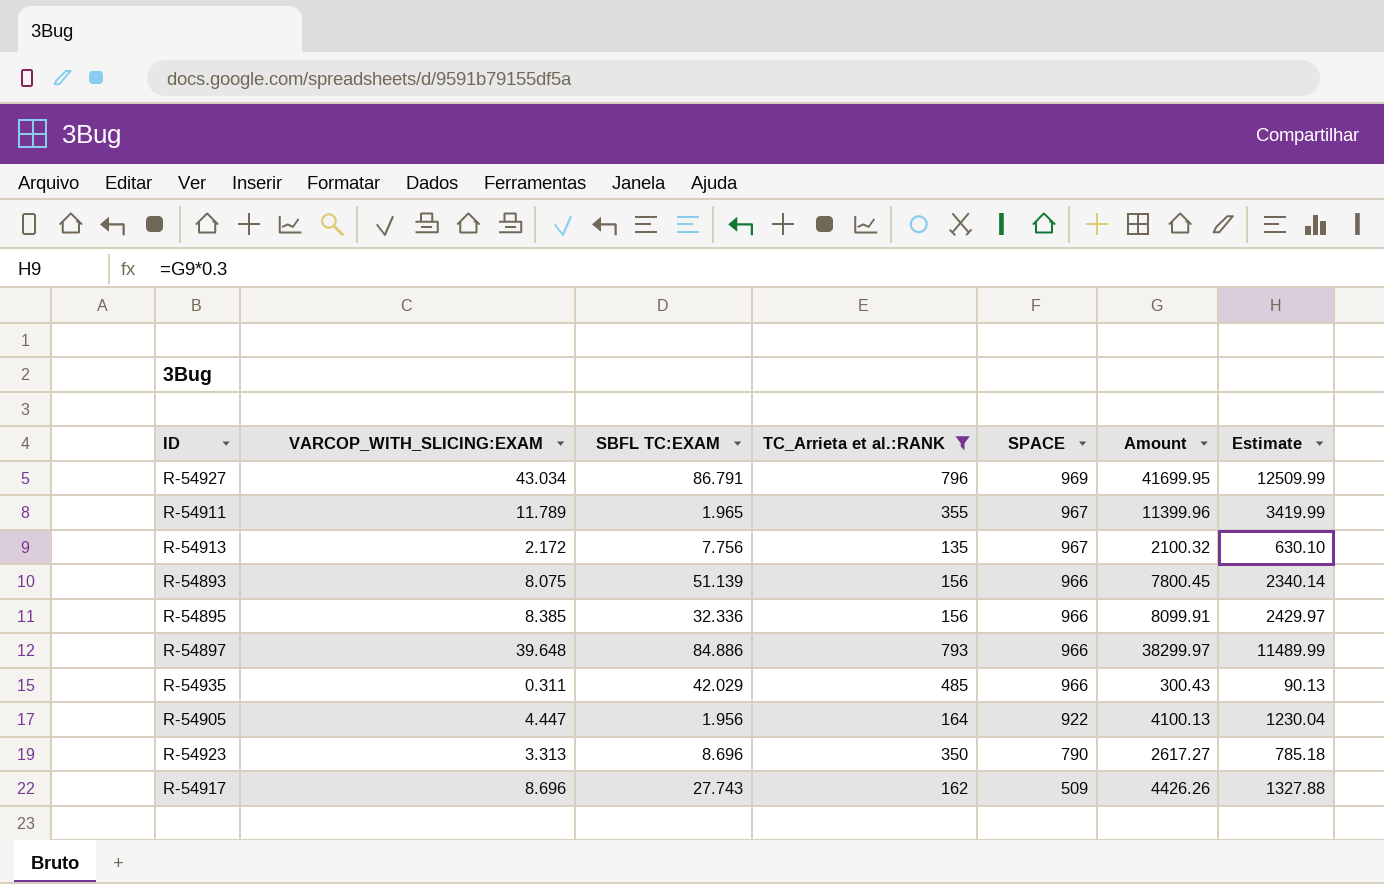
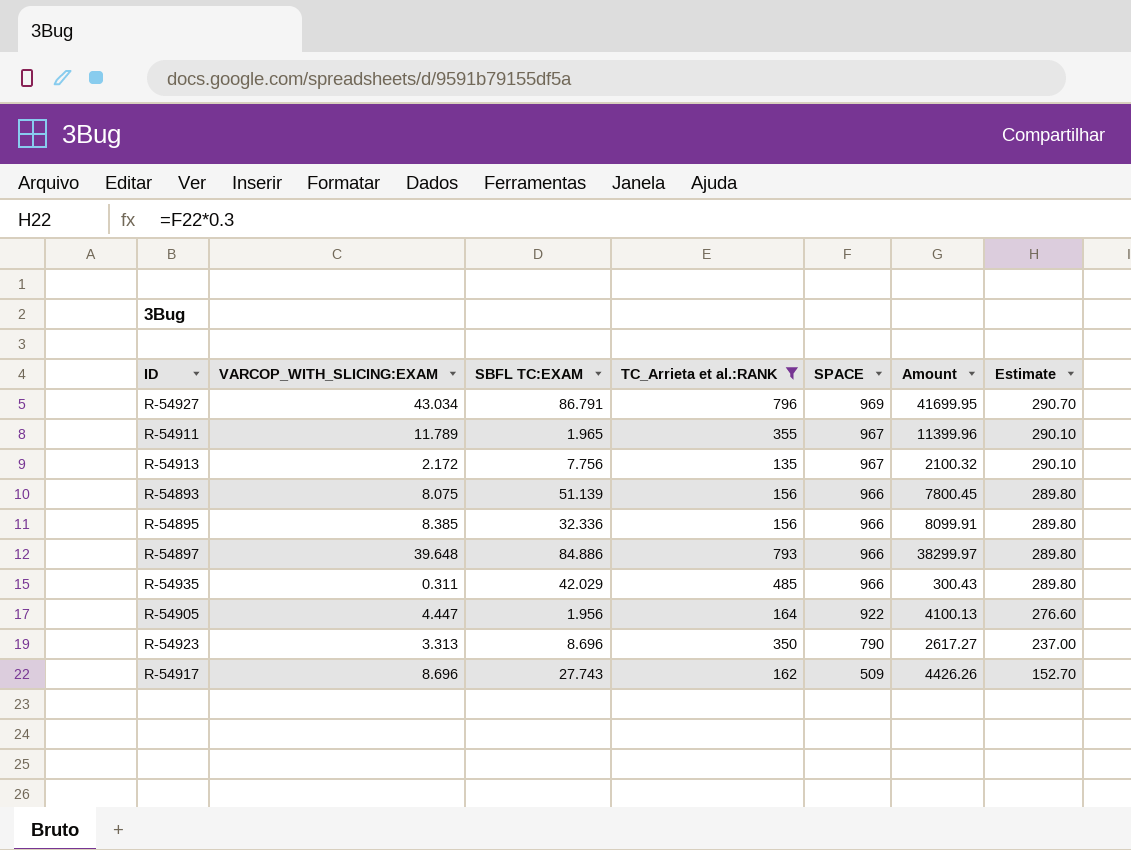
column Estimate | formula: [Amount] * 0.3 -> [SPACE] * 0.3

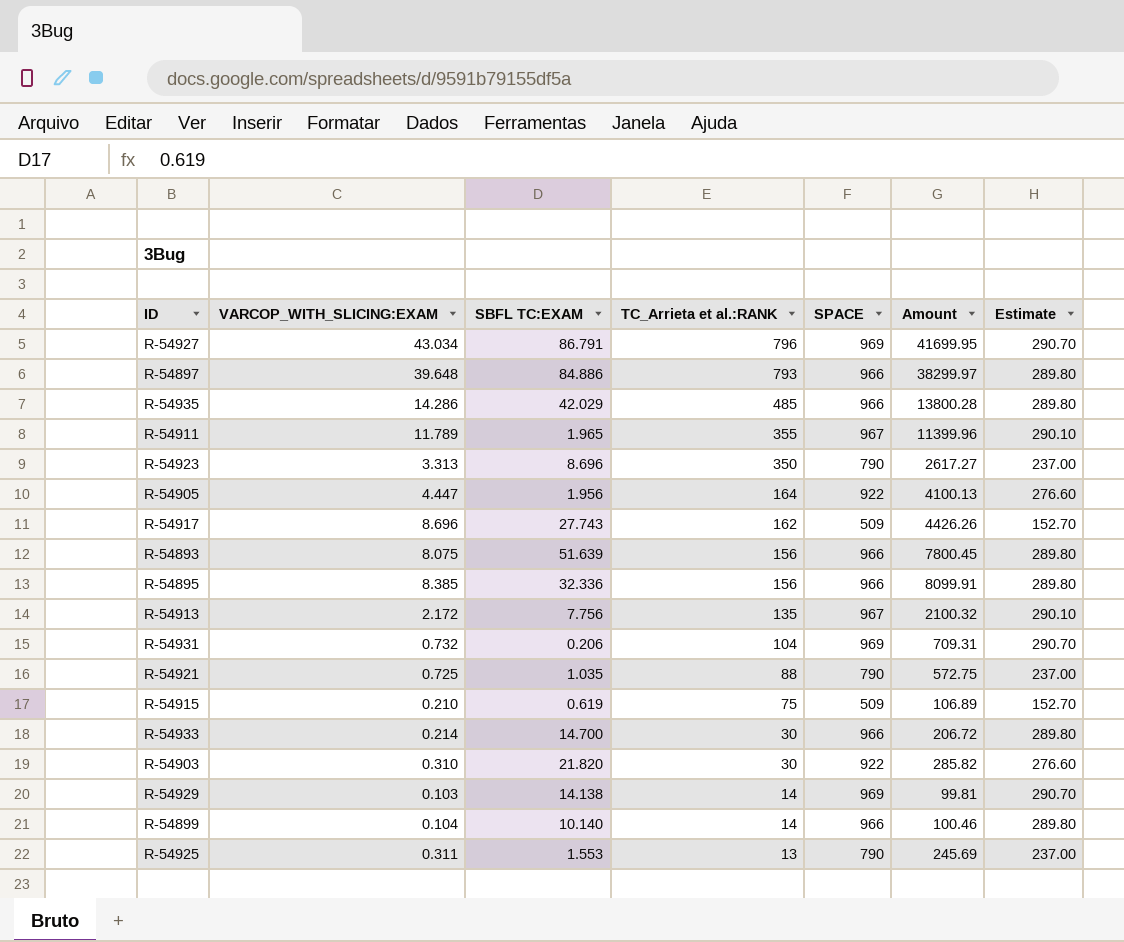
filter: TC_Arrieta et al.:RANK >= 135 -> none
row order: SPACE descending -> TC_Arrieta et al.:RANK descending
R-54935 | VARCOP_WITH_SLICING:EXAM: 0.311 -> 14.286
R-54935 | Amount: 300.43 -> 13800.28
R-54893 | SBFL TC:EXAM: 51.139 -> 51.639

